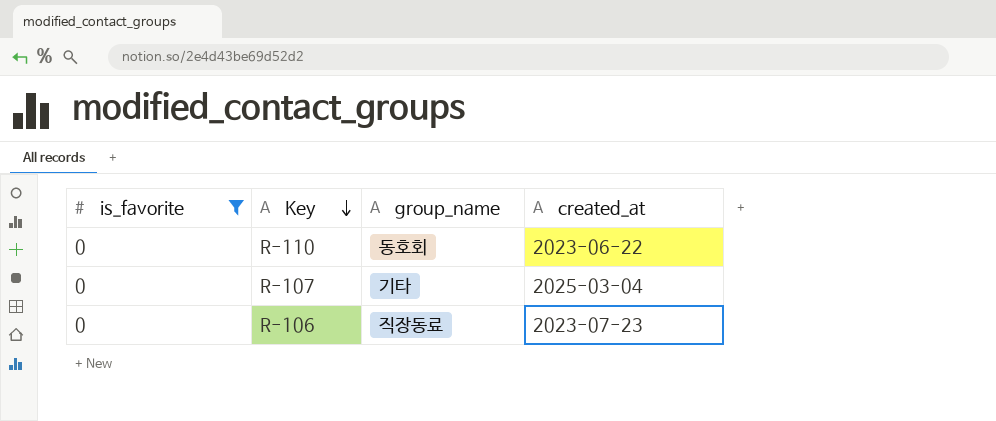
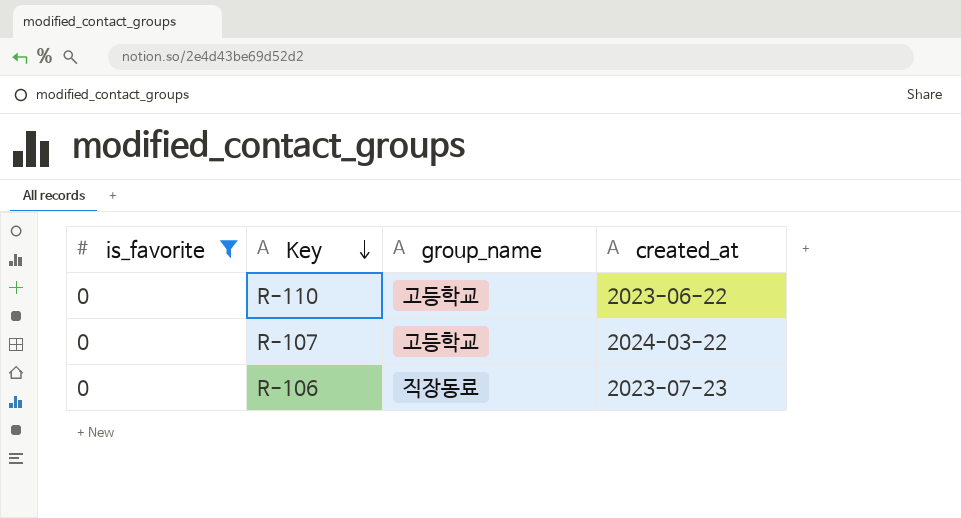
R-110 | group_name: 동호회 -> 고등학교
R-107 | group_name: 기타 -> 고등학교
R-107 | created_at: 2025-03-04 -> 2024-03-22

